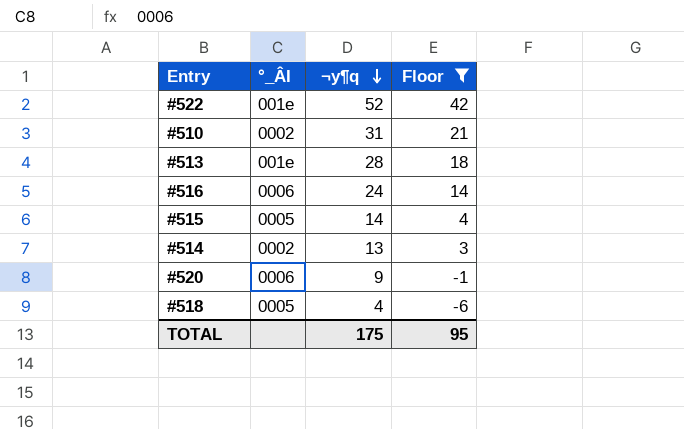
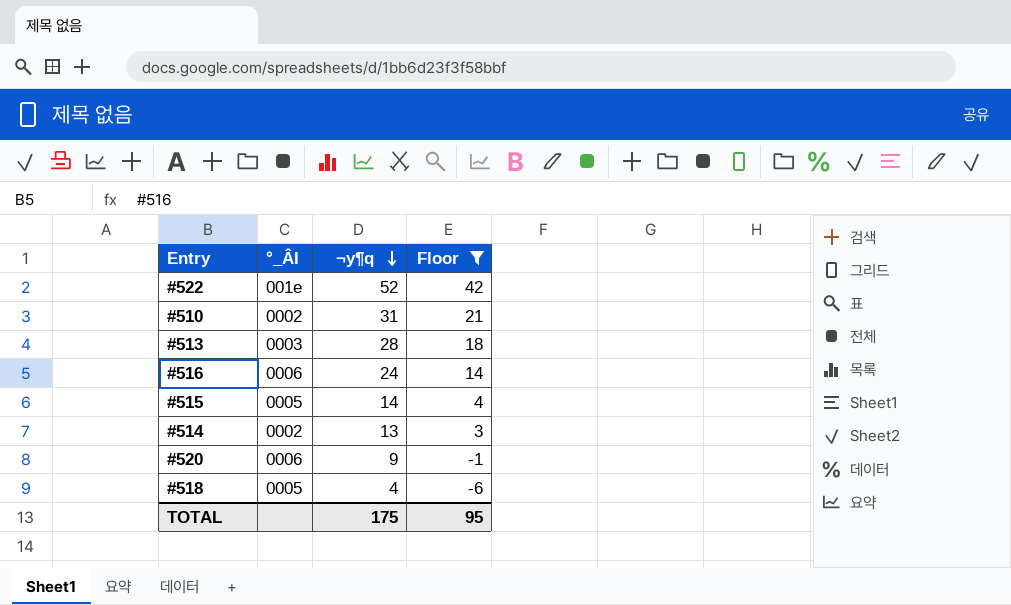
#513 | °_ÂI: 001e -> 0003

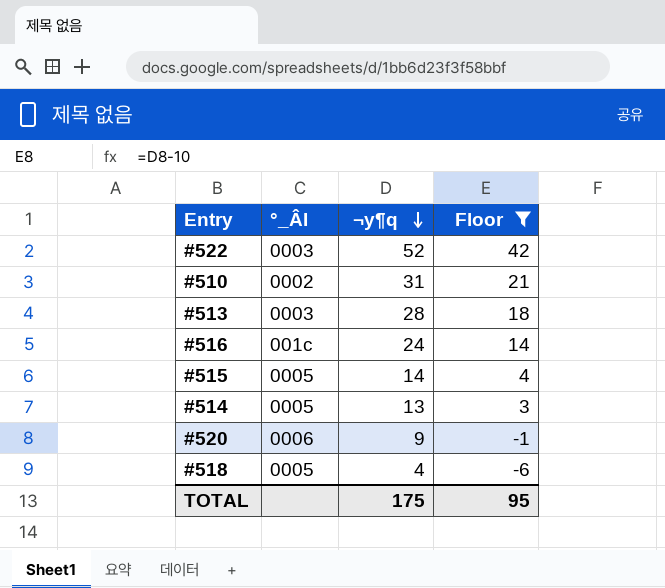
#522 | °_ÂI: 001e -> 0003
#516 | °_ÂI: 0006 -> 001c
#514 | °_ÂI: 0002 -> 0005

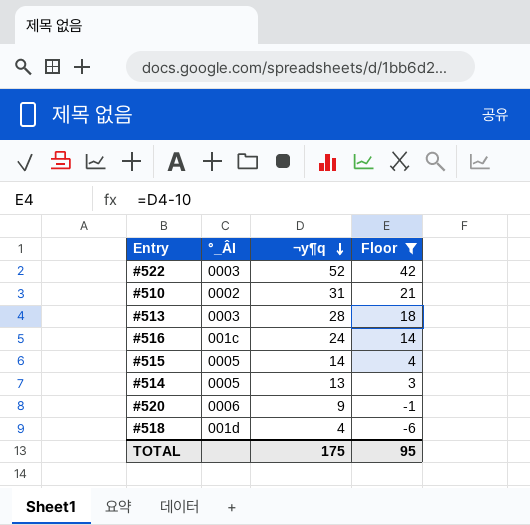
#518 | °_ÂI: 0005 -> 001d

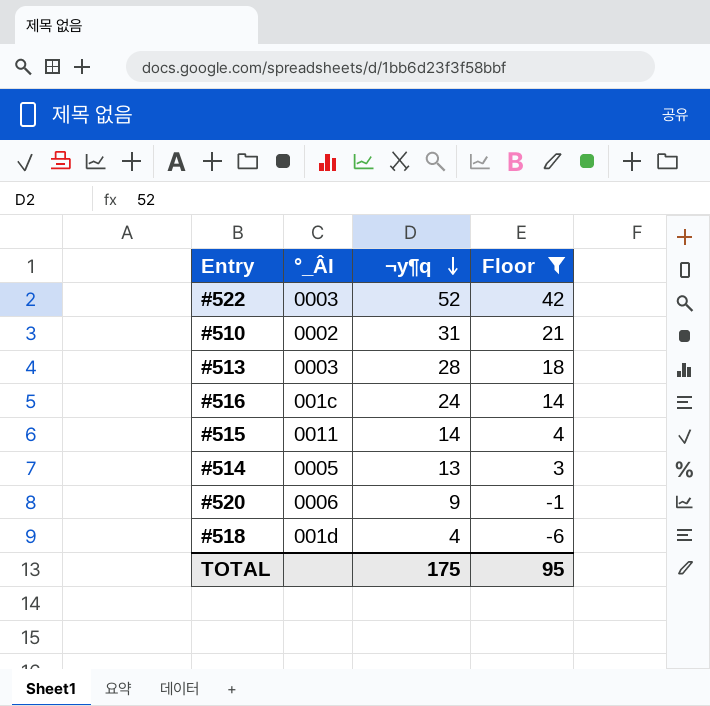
#515 | °_ÂI: 0005 -> 0011

